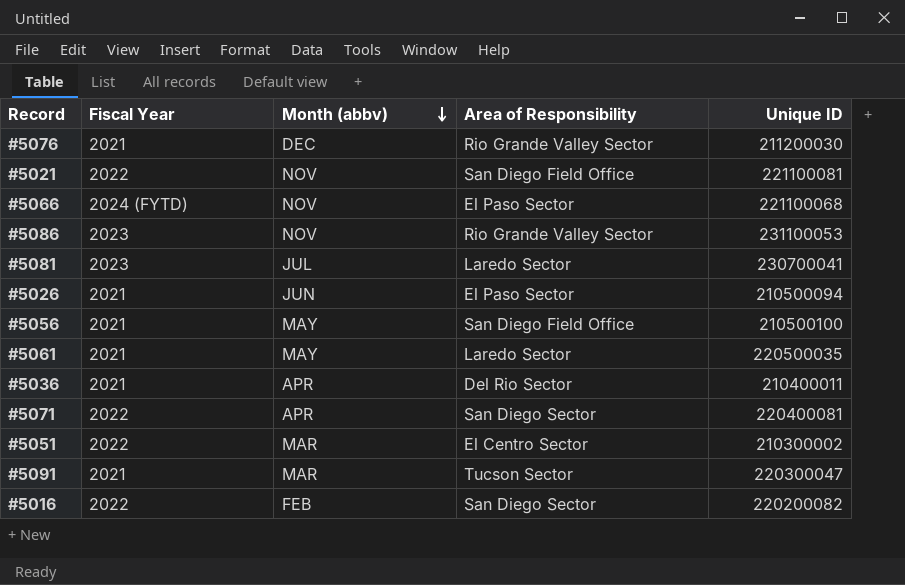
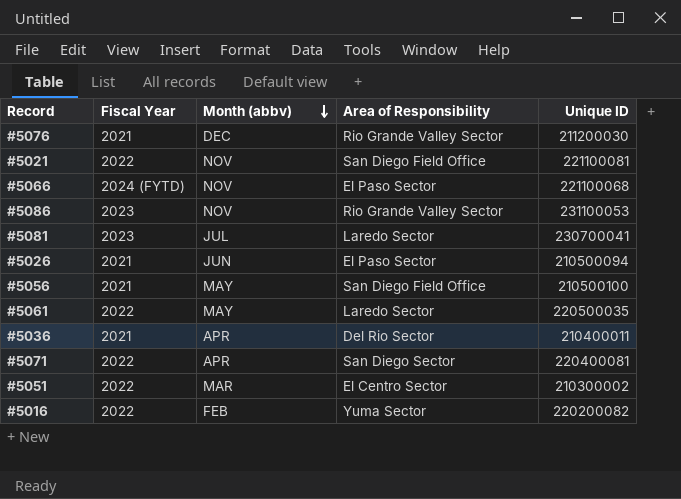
row #5091: 2021 | MAR | Tucson Sector | 220300047 -> none
#5061 | Fiscal Year: 2021 -> 2022
#5016 | Area of Responsibility: San Diego Sector -> Yuma Sector

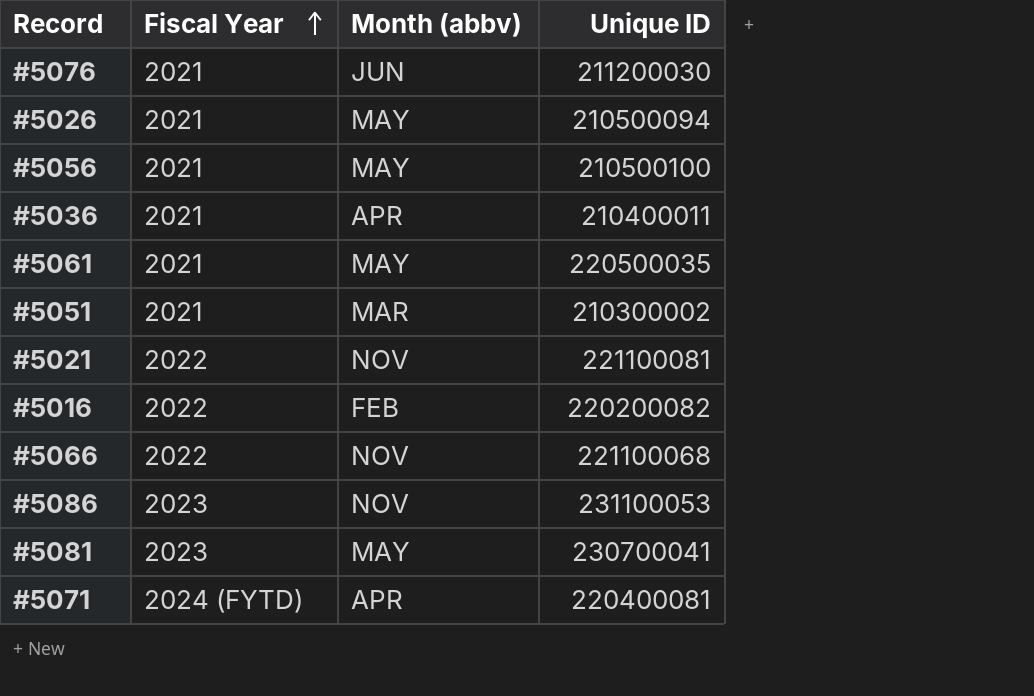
row order: Month (abbv) descending -> Fiscal Year ascending
column Area of Responsibility | position: 4 -> none
#5076 | Month (abbv): DEC -> JUN
#5026 | Month (abbv): JUN -> MAY
#5061 | Fiscal Year: 2022 -> 2021
#5051 | Fiscal Year: 2022 -> 2021
#5066 | Fiscal Year: 2024 (FYTD) -> 2022
#5081 | Month (abbv): JUL -> MAY
#5071 | Fiscal Year: 2022 -> 2024 (FYTD)

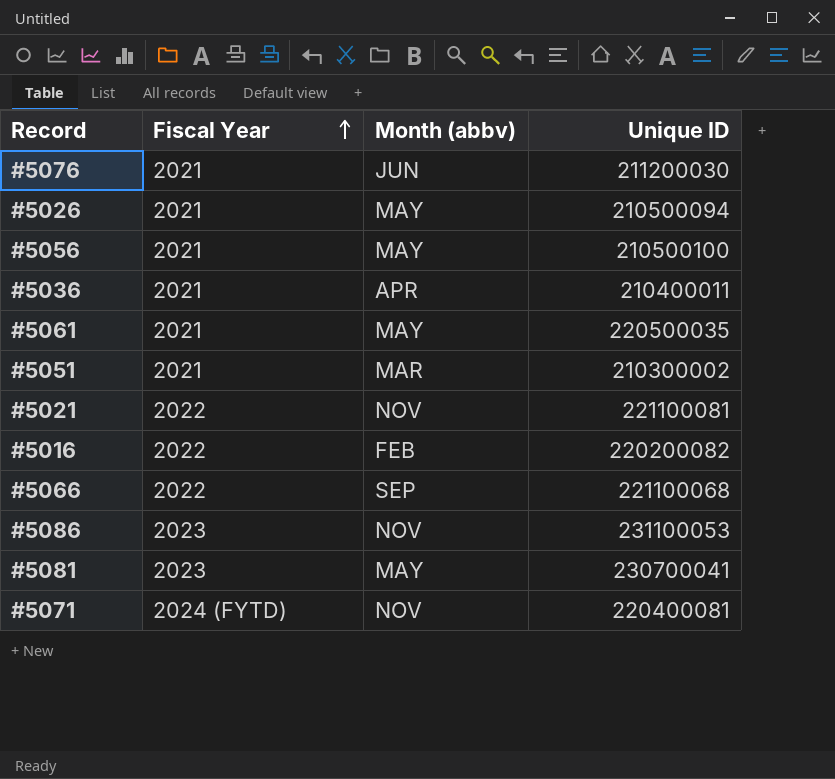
#5066 | Month (abbv): NOV -> SEP
#5071 | Month (abbv): APR -> NOV

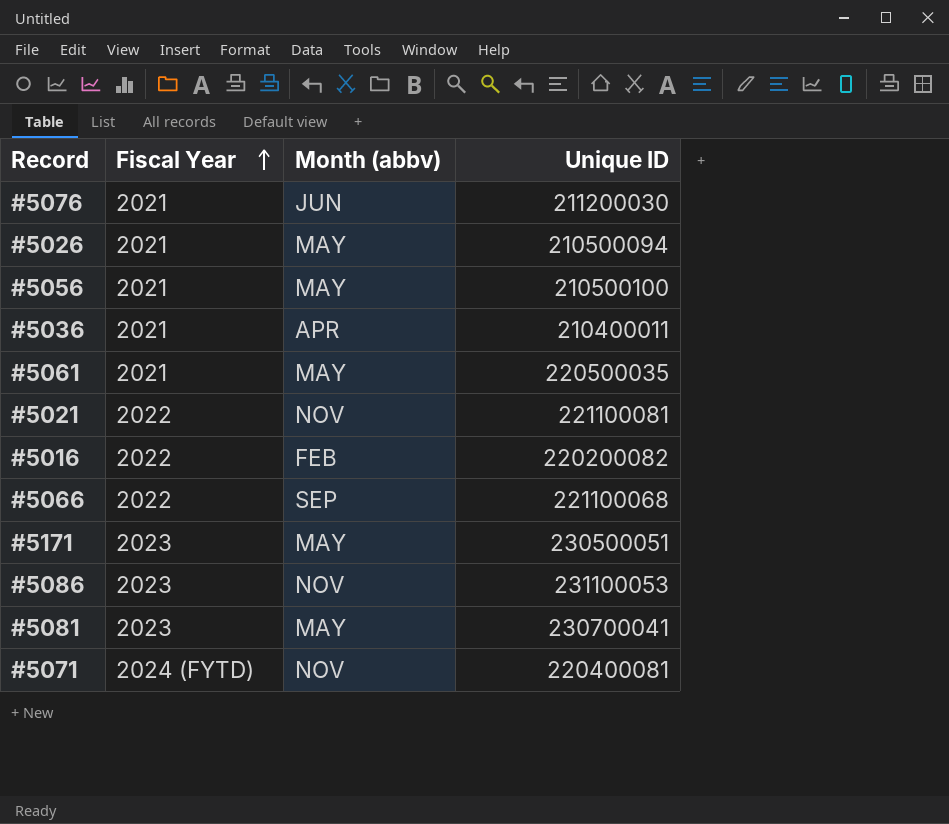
row #5051: 2021 | MAR | 210300002 -> none
row #5171: none -> 2023 | MAY | 230500051

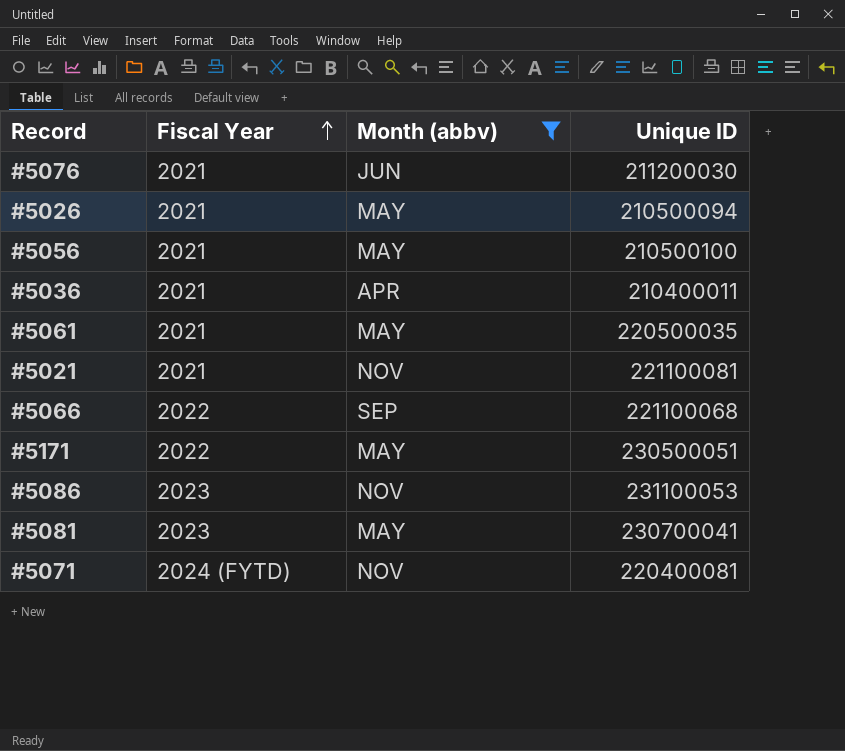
filter: none -> Month (abbv) != FEB
#5021 | Fiscal Year: 2022 -> 2021
#5171 | Fiscal Year: 2023 -> 2022

